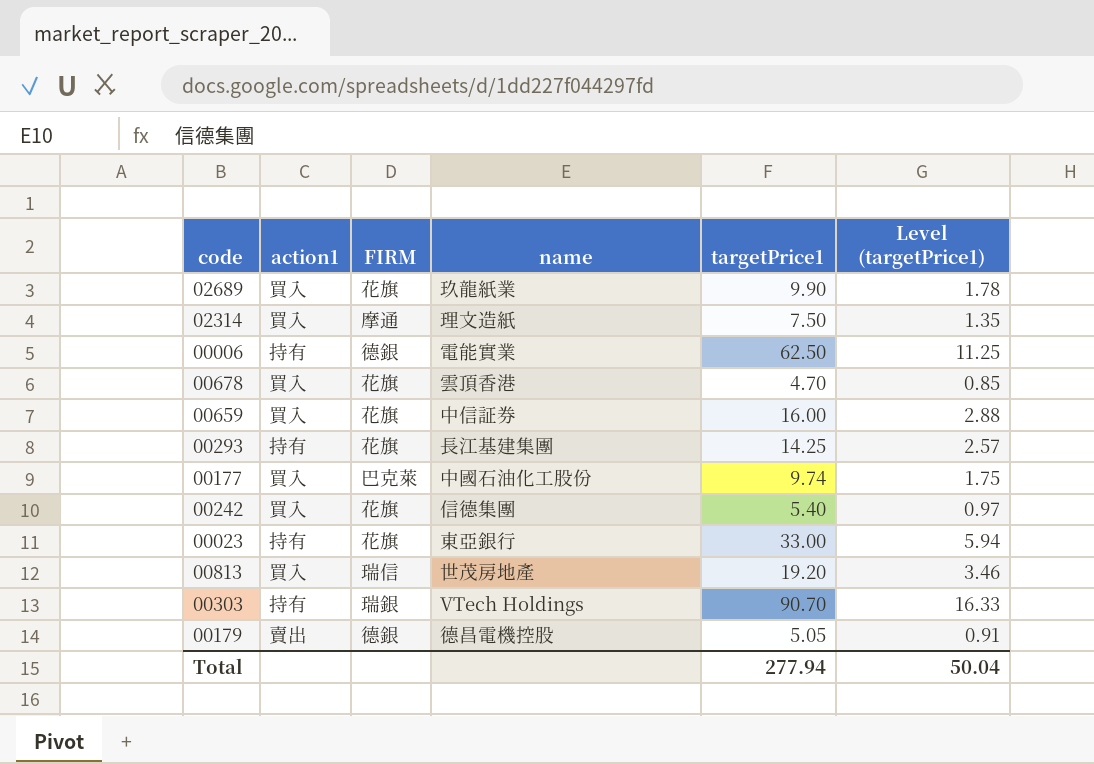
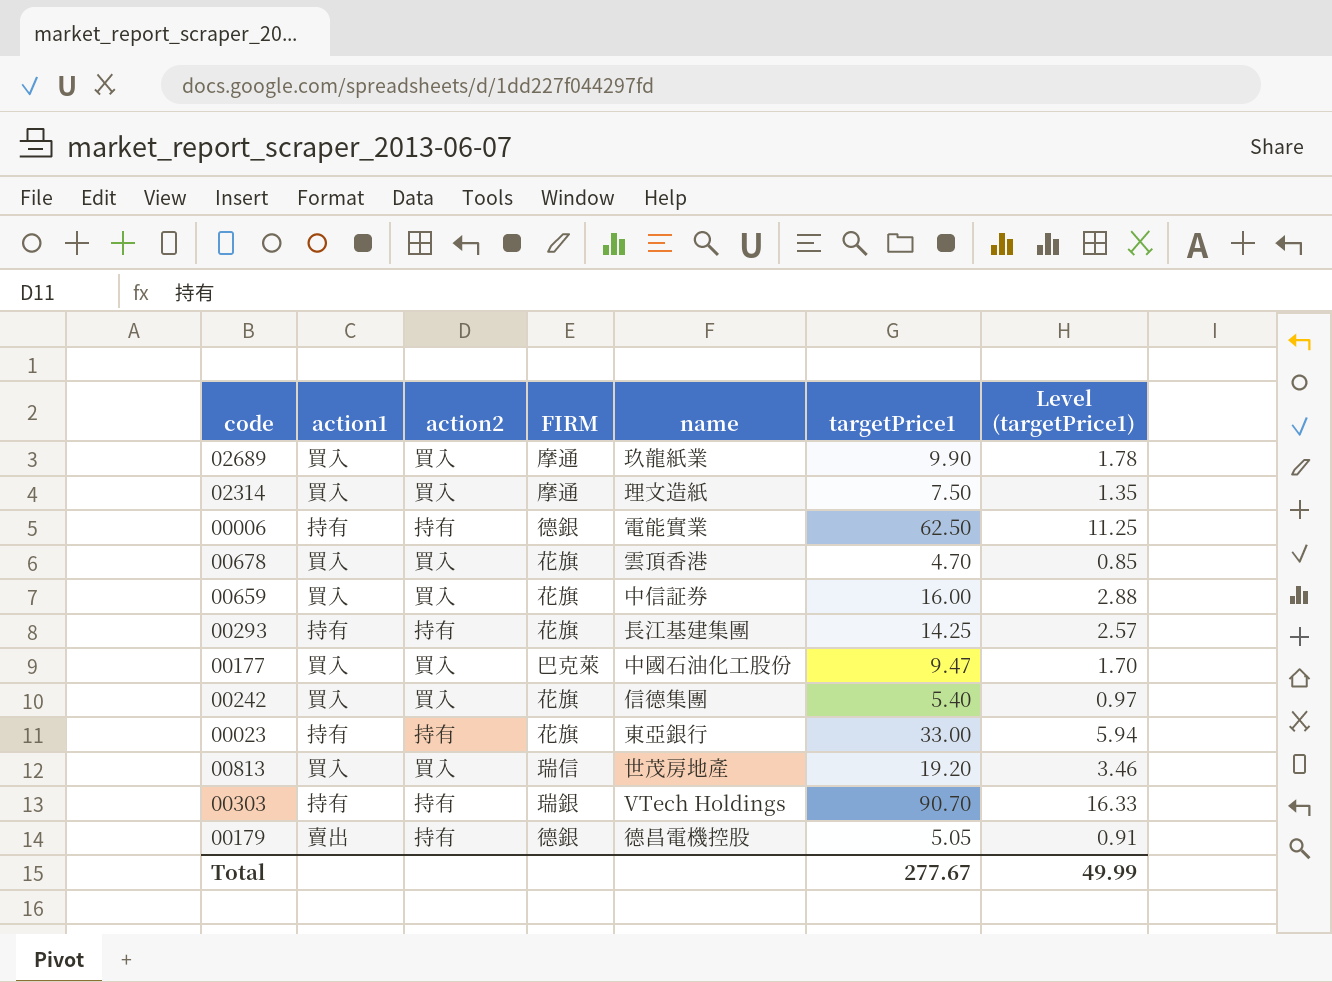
column action2 | position: none -> 3
02689 | FIRM: 花旗 -> 摩通
00177 | targetPrice1: 9.74 -> 9.47
00177 | Level (targetPrice1): 1.75 -> 1.70
Total | targetPrice1: 277.94 -> 277.67
Total | Level (targetPrice1): 50.04 -> 49.99

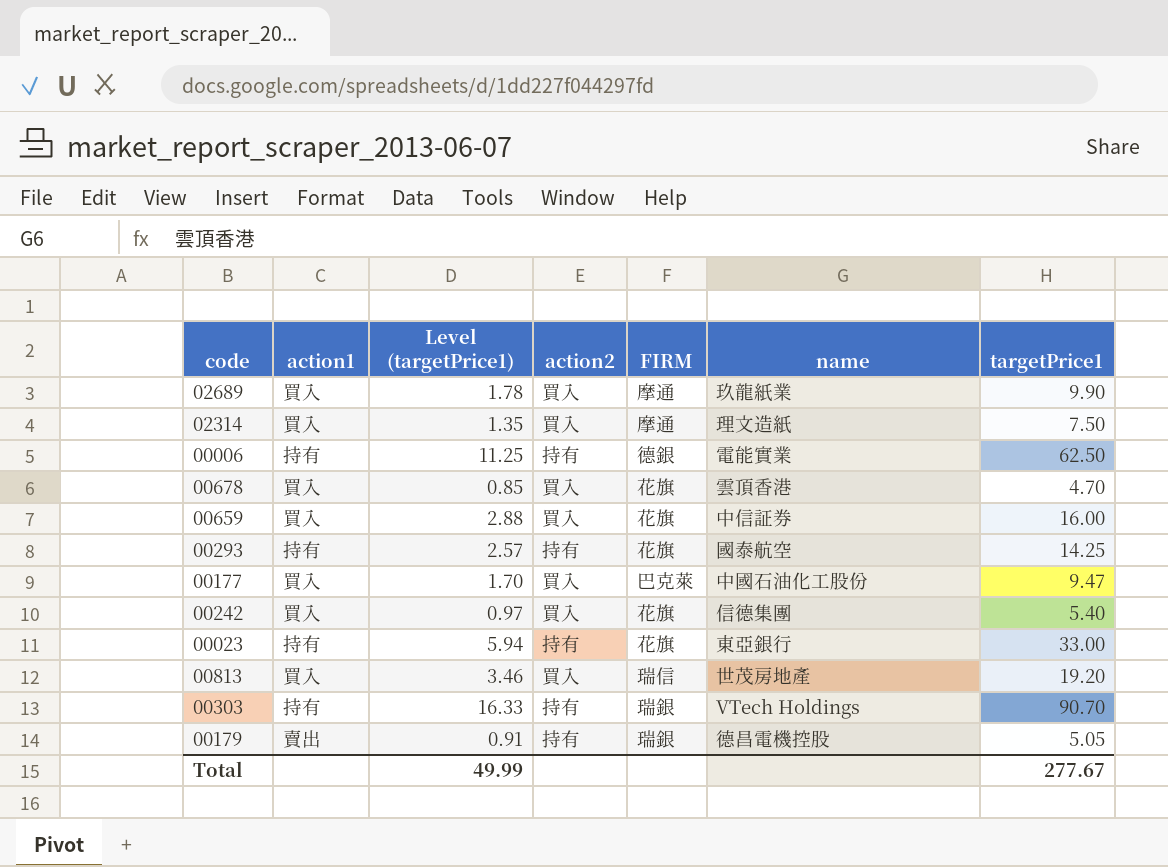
column Level (targetPrice1) | position: 7 -> 3
00293 | name: 長江基建集團 -> 國泰航空
00179 | FIRM: 德銀 -> 瑞銀

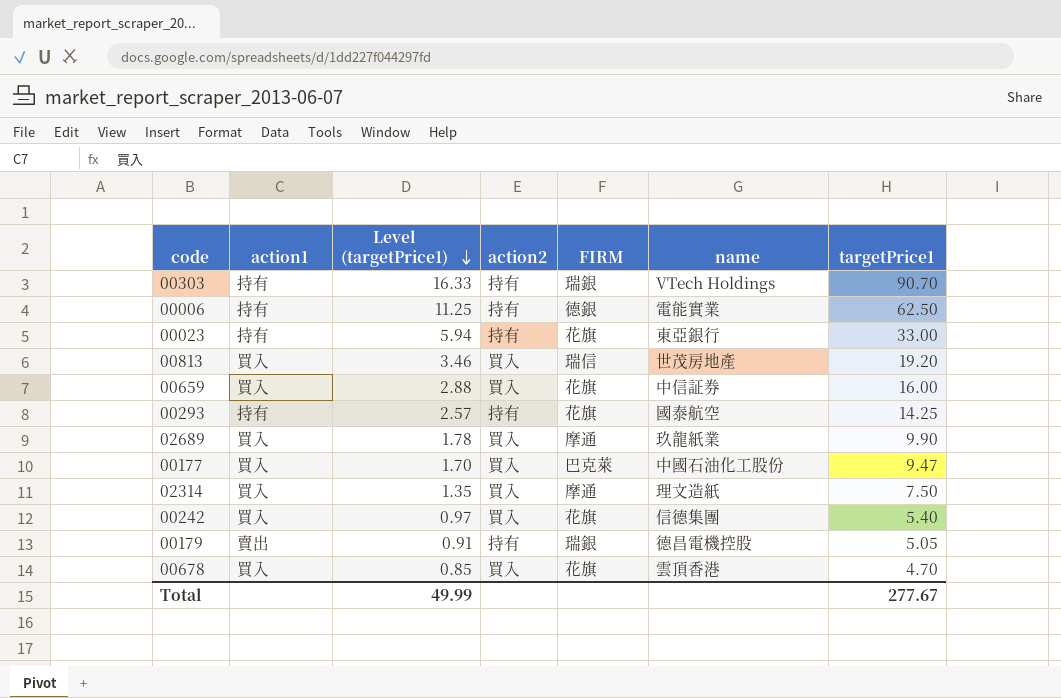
row order: none -> Level (targetPrice1) descending

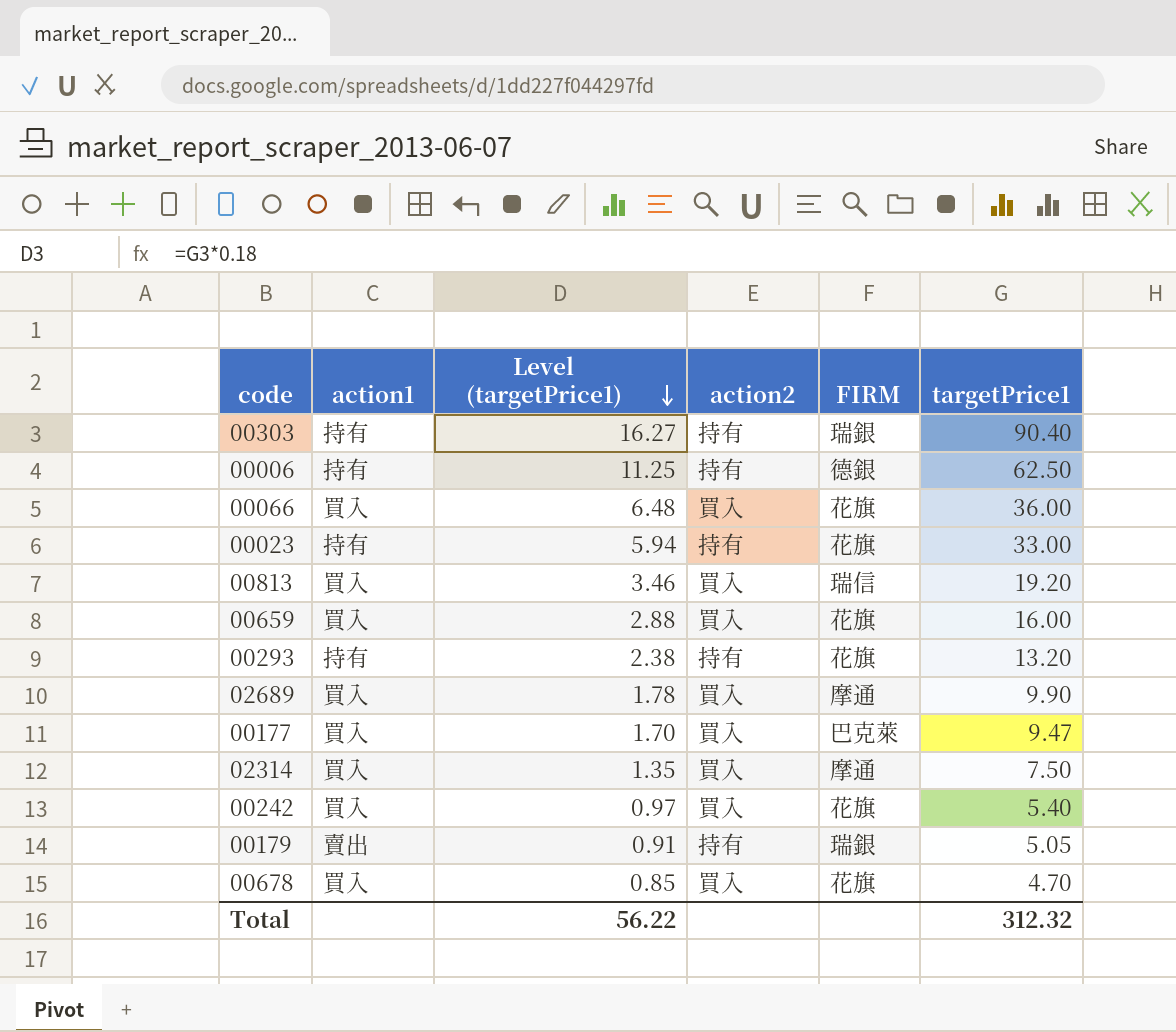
column name | position: 6 -> none
00303 | Level (targetPrice1): 16.33 -> 16.27
00303 | targetPrice1: 90.70 -> 90.40
row 00066: none -> 買入 | 6.48 | 買入 | 花旗 | 36.00
00293 | Level (targetPrice1): 2.57 -> 2.38
00293 | targetPrice1: 14.25 -> 13.20
Total | Level (targetPrice1): 49.99 -> 56.22
Total | targetPrice1: 277.67 -> 312.32

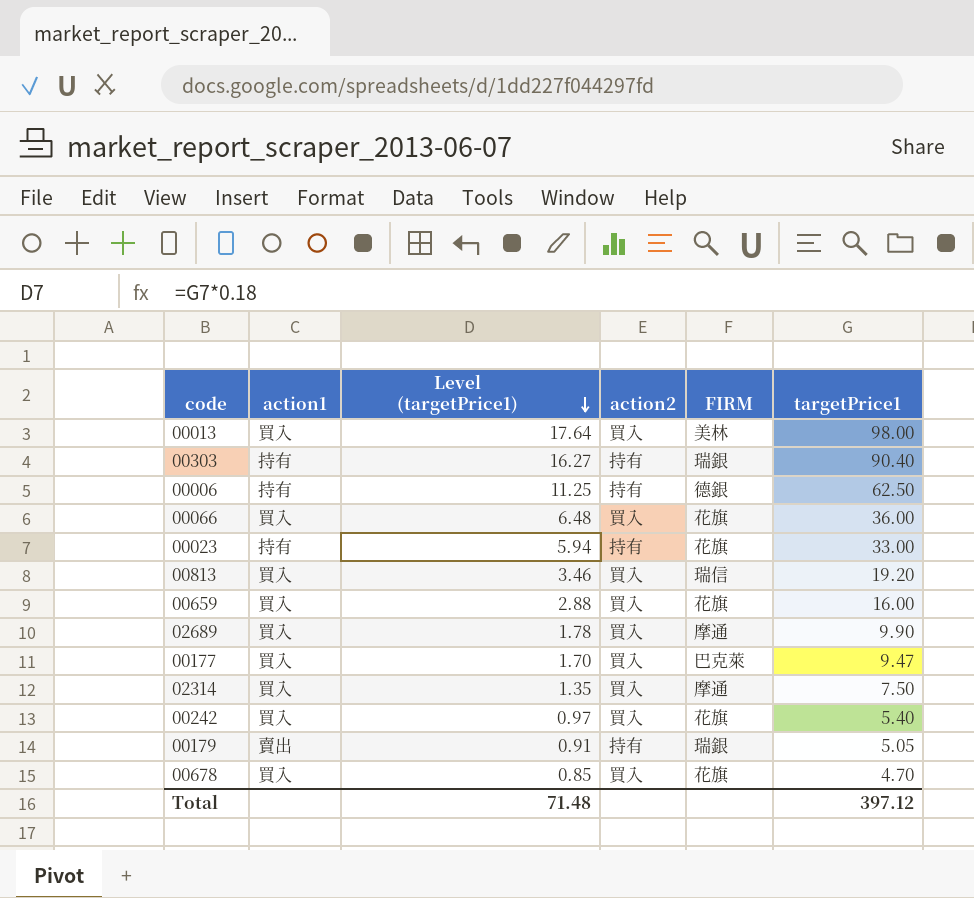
row 00293: 持有 | 2.38 | 持有 | 花旗 | 13.20 -> none
row 00013: none -> 買入 | 17.64 | 買入 | 美林 | 98.00
Total | Level (targetPrice1): 56.22 -> 71.48
Total | targetPrice1: 312.32 -> 397.12

